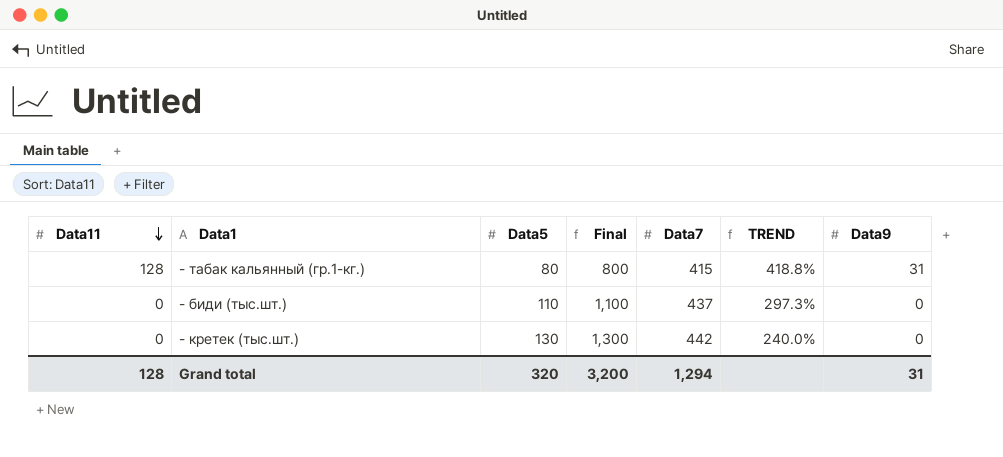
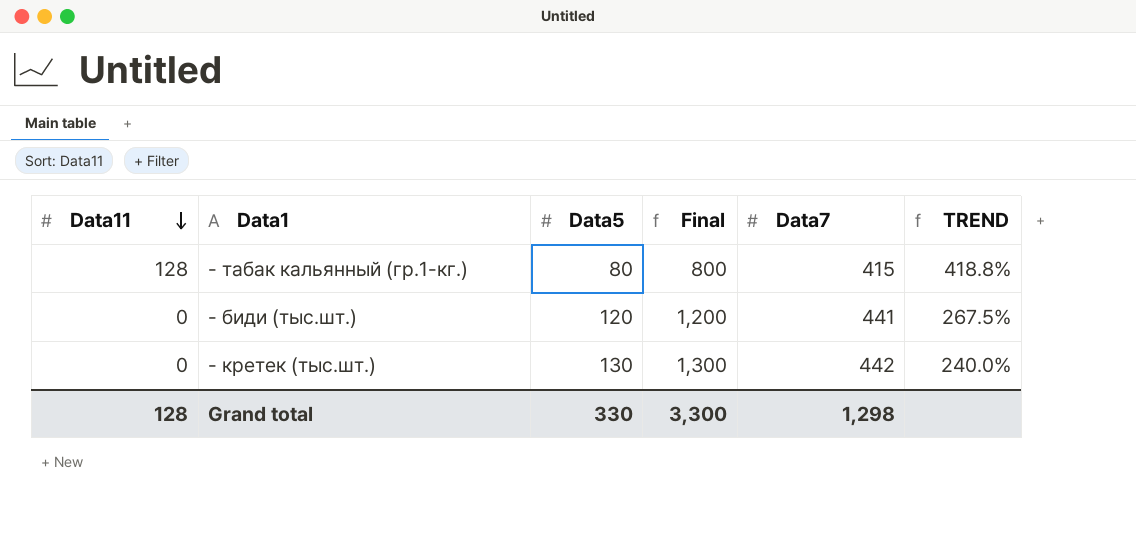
column Data9 | position: 7 -> none
- биди (тыс.шт.) | Data5: 110 -> 120
- биди (тыс.шт.) | Final: 1,100 -> 1,200
- биди (тыс.шт.) | Data7: 437 -> 441
- биди (тыс.шт.) | TREND: 297.3% -> 267.5%
Grand total | Data5: 320 -> 330
Grand total | Final: 3,200 -> 3,300
Grand total | Data7: 1,294 -> 1,298

